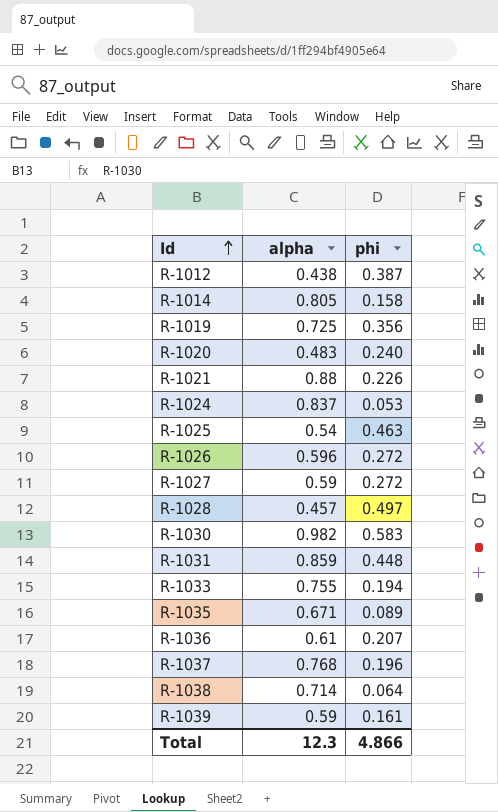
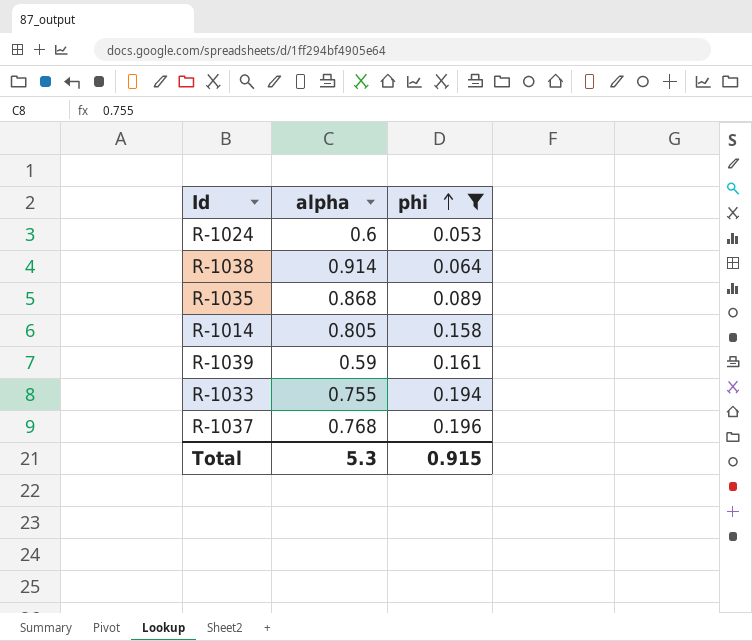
filter: none -> phi <= 0.196
row order: Id ascending -> phi ascending
R-1024 | alpha: 0.837 -> 0.6
R-1038 | alpha: 0.714 -> 0.914
R-1035 | alpha: 0.671 -> 0.868
Total | alpha: 12.3 -> 5.3
Total | phi: 4.866 -> 0.915

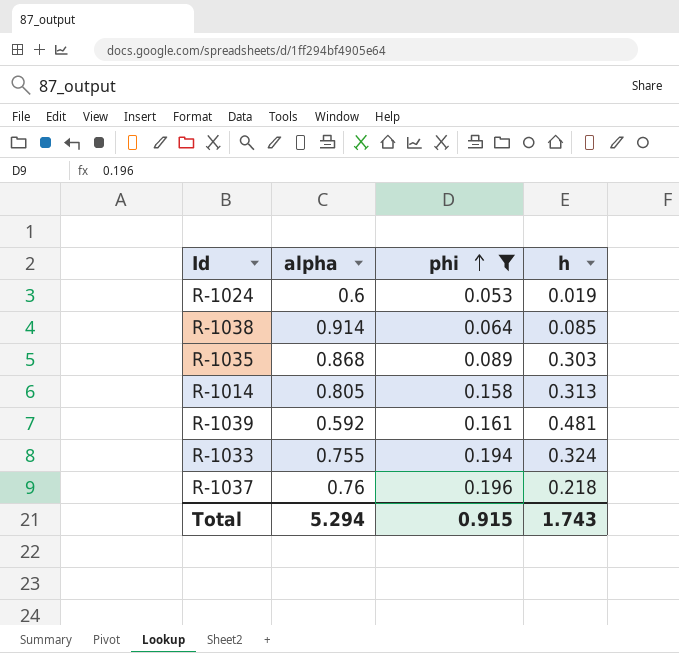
column h | position: none -> 4
R-1039 | alpha: 0.59 -> 0.592
R-1037 | alpha: 0.768 -> 0.76
Total | alpha: 5.3 -> 5.294

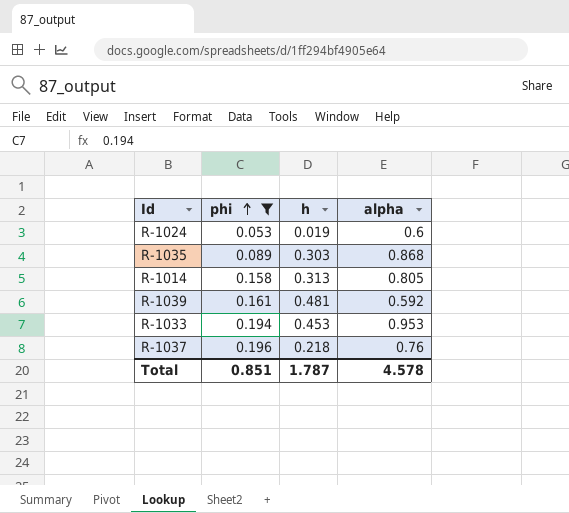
column alpha | position: 2 -> 4
row R-1038: 0.914 | 0.064 | 0.085 -> none
R-1033 | h: 0.324 -> 0.453
R-1033 | alpha: 0.755 -> 0.953
Total | phi: 0.915 -> 0.851
Total | h: 1.743 -> 1.787
Total | alpha: 5.294 -> 4.578

